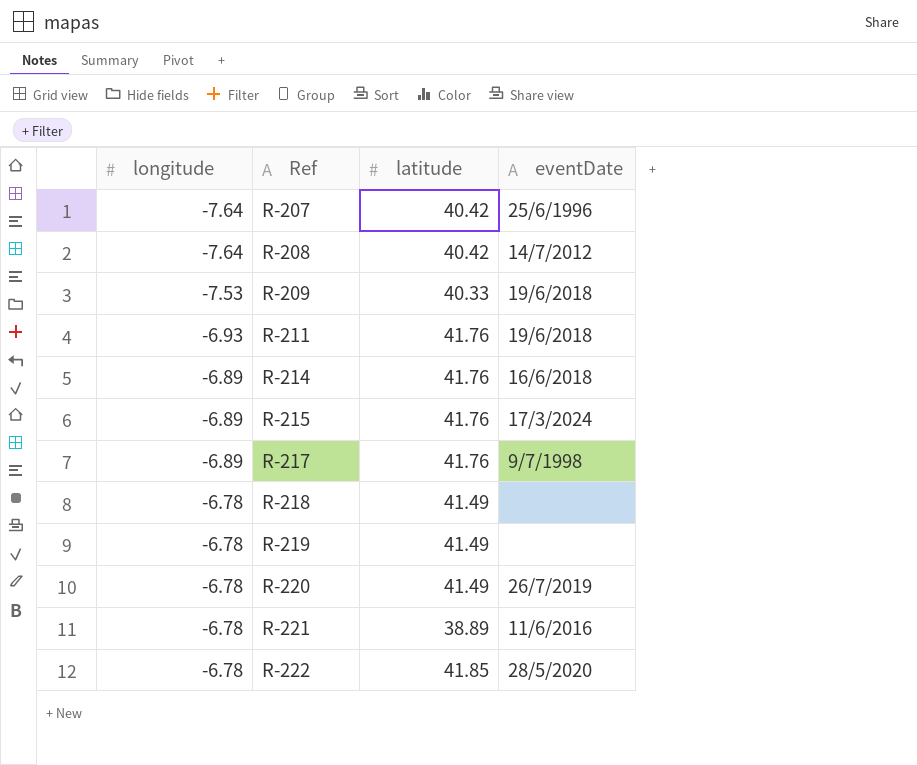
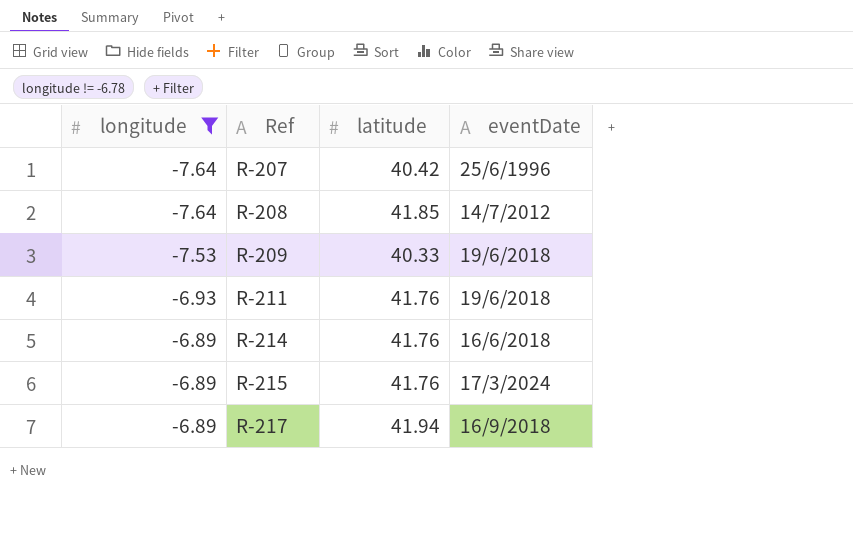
filter: none -> longitude != -6.78
R-208 | latitude: 40.42 -> 41.85
R-217 | latitude: 41.76 -> 41.94
R-217 | eventDate: 9/7/1998 -> 16/9/2018

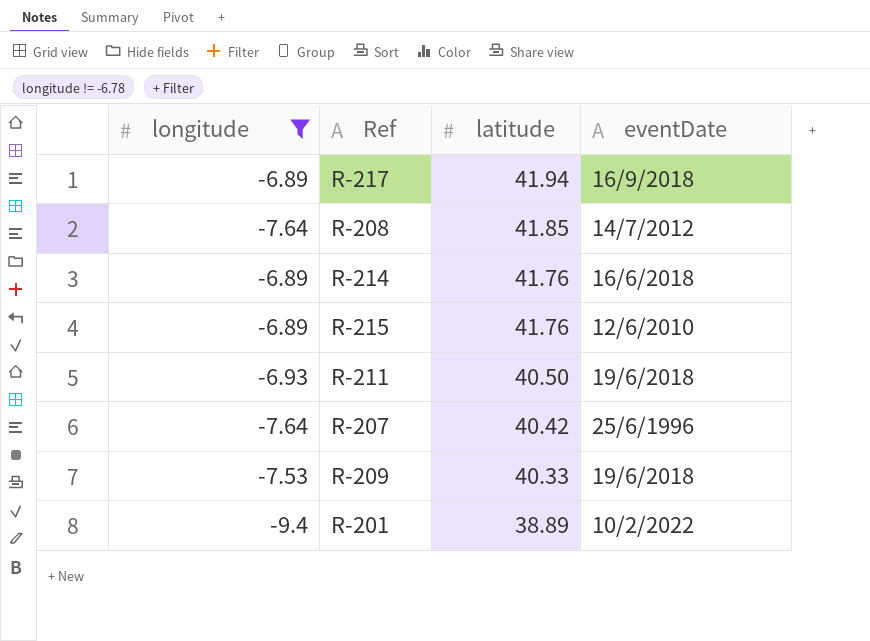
row order: longitude ascending -> latitude descending
R-215 | eventDate: 17/3/2024 -> 12/6/2010
R-211 | latitude: 41.76 -> 40.50
row R-201: none -> -9.4 | 38.89 | 10/2/2022

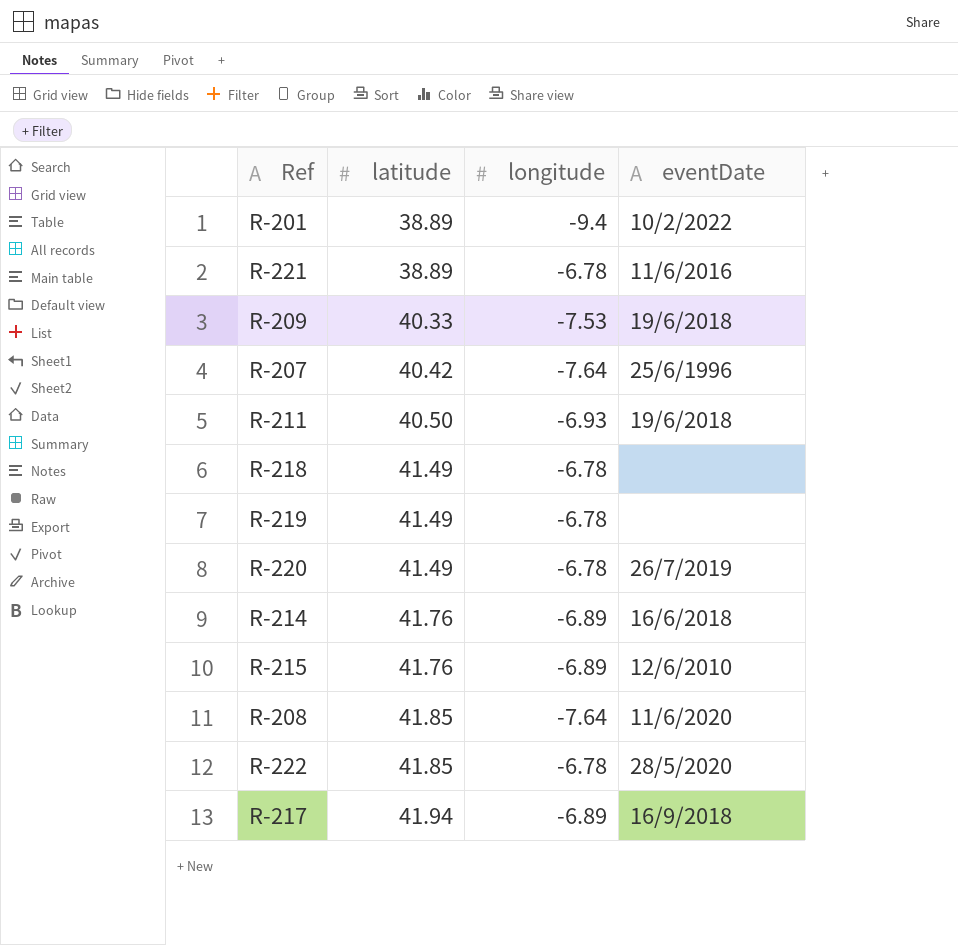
filter: longitude != -6.78 -> none
row order: latitude descending -> latitude ascending
column longitude | position: 1 -> 3
R-208 | eventDate: 14/7/2012 -> 11/6/2020

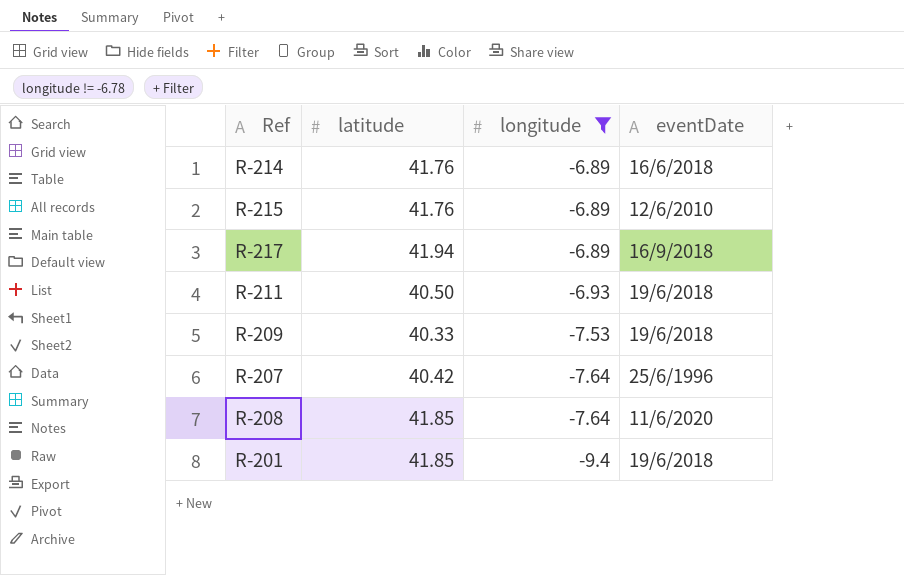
filter: none -> longitude != -6.78
row order: latitude ascending -> longitude descending
R-201 | latitude: 38.89 -> 41.85
R-201 | eventDate: 10/2/2022 -> 19/6/2018

